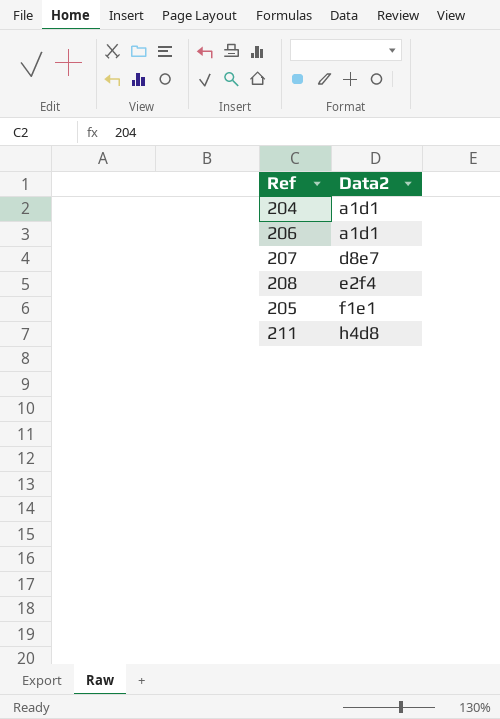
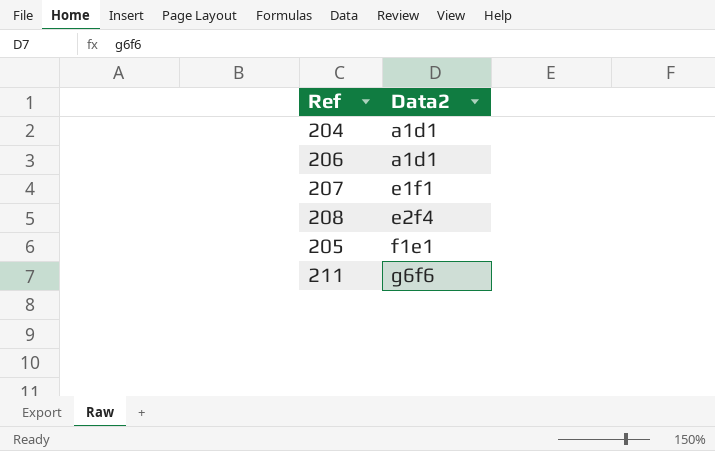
207 | Data2: d8e7 -> e1f1
211 | Data2: h4d8 -> g6f6

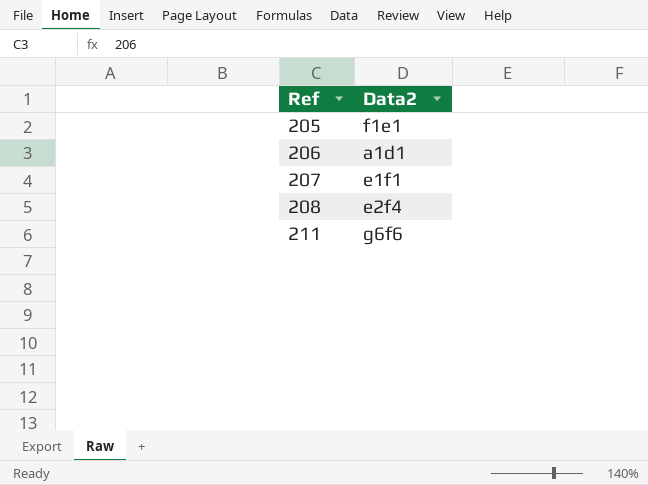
row order: Data2 ascending -> Ref ascending
row 204: a1d1 -> none

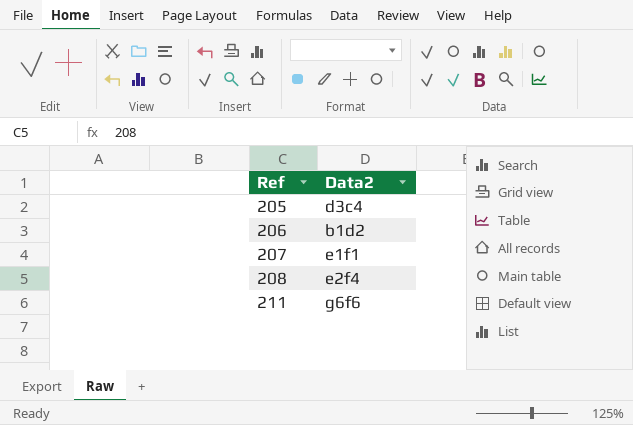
205 | Data2: f1e1 -> d3c4
206 | Data2: a1d1 -> b1d2

